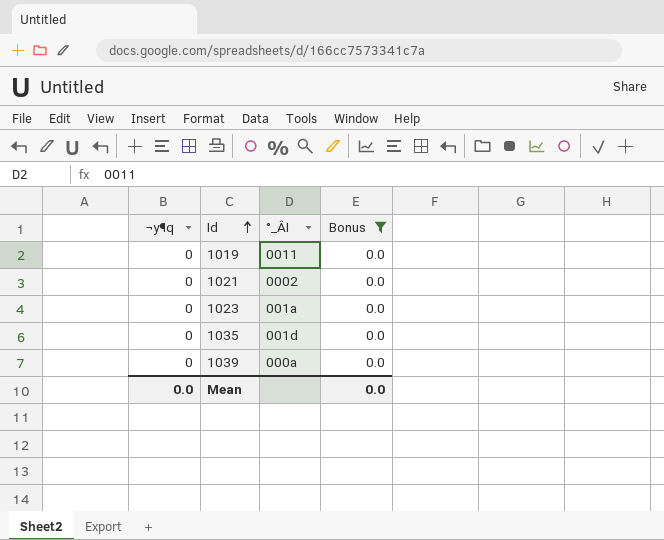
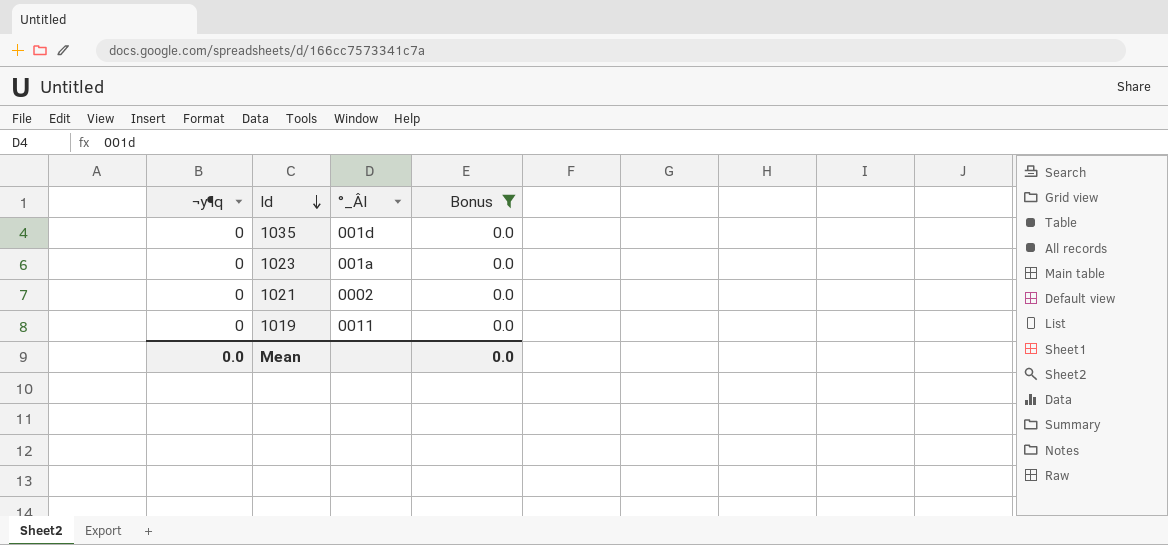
row order: Id ascending -> Id descending
row 1039: 0 | 000a | 0.0 -> none

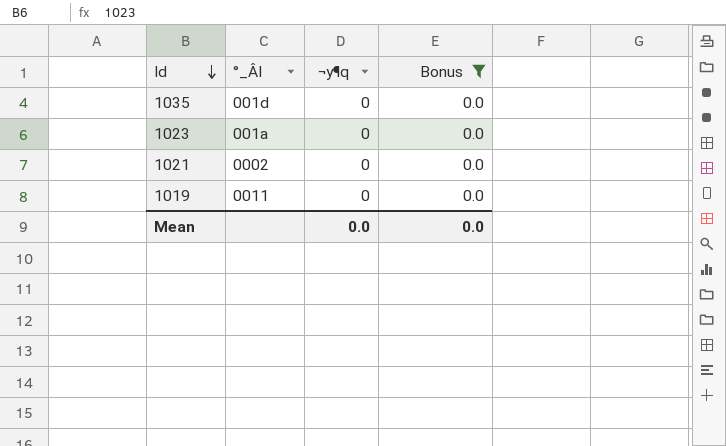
column ¬y¶q | position: 1 -> 3

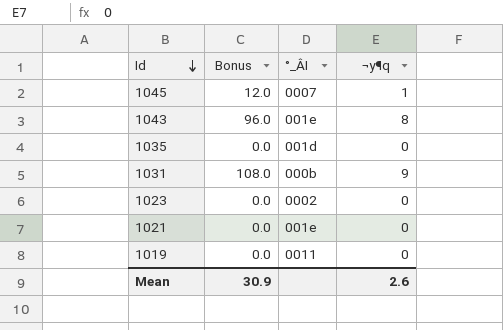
filter: Bonus = 0.0 -> none
column Bonus | position: 4 -> 2
1023 | °_ÂI: 001a -> 0002
1021 | °_ÂI: 0002 -> 001e
Mean | Bonus: 0.0 -> 30.9
Mean | ¬y¶q: 0.0 -> 2.6

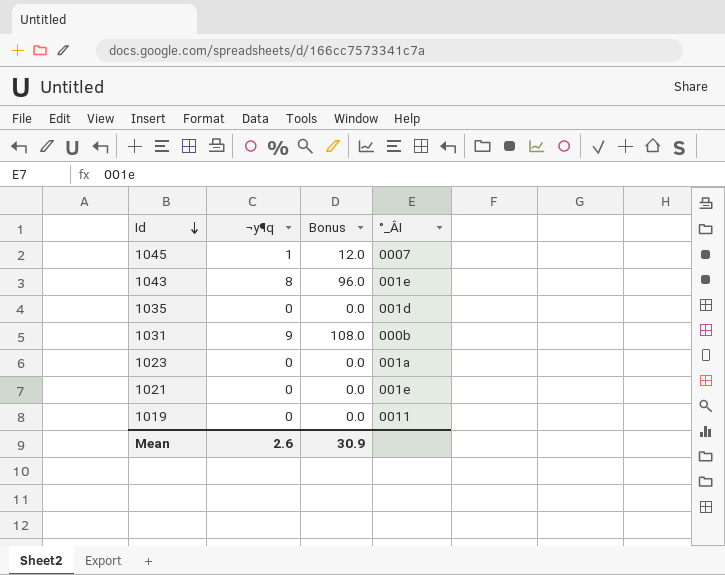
column ¬y¶q | position: 4 -> 2
1023 | °_ÂI: 0002 -> 001a

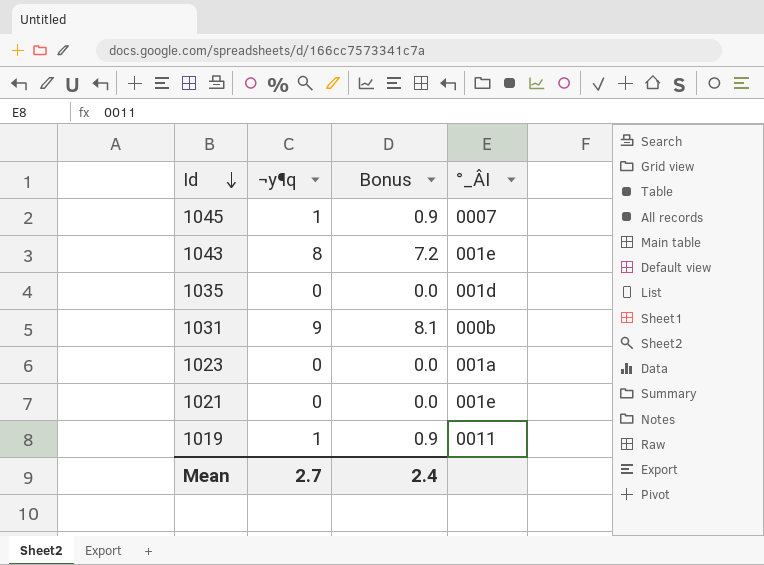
column Bonus | formula: [¬y¶q] * 12 -> [¬y¶q] * 0.9
1019 | ¬y¶q: 0 -> 1
Mean | ¬y¶q: 2.6 -> 2.7
Mean | Bonus: 30.9 -> 2.4

